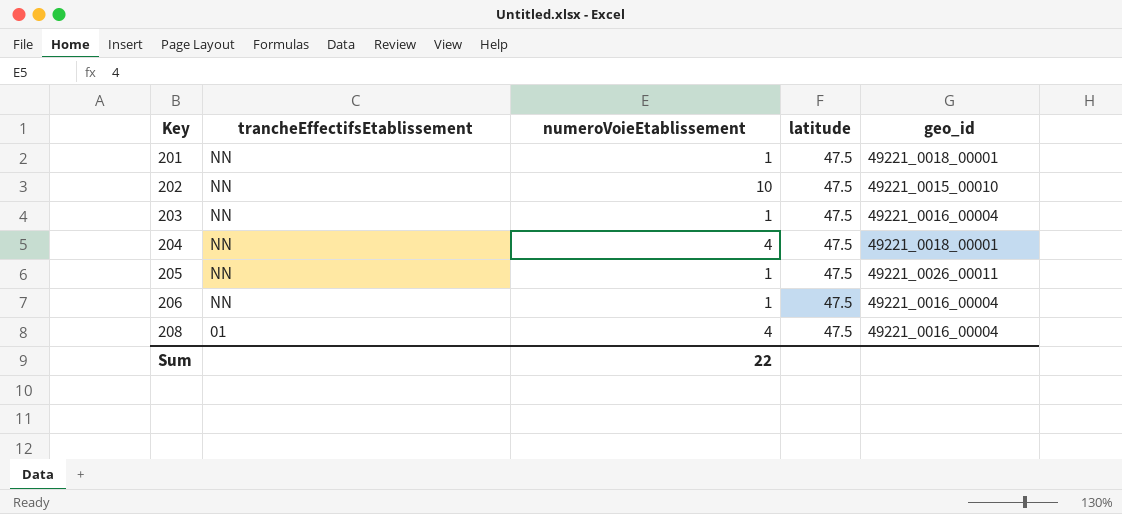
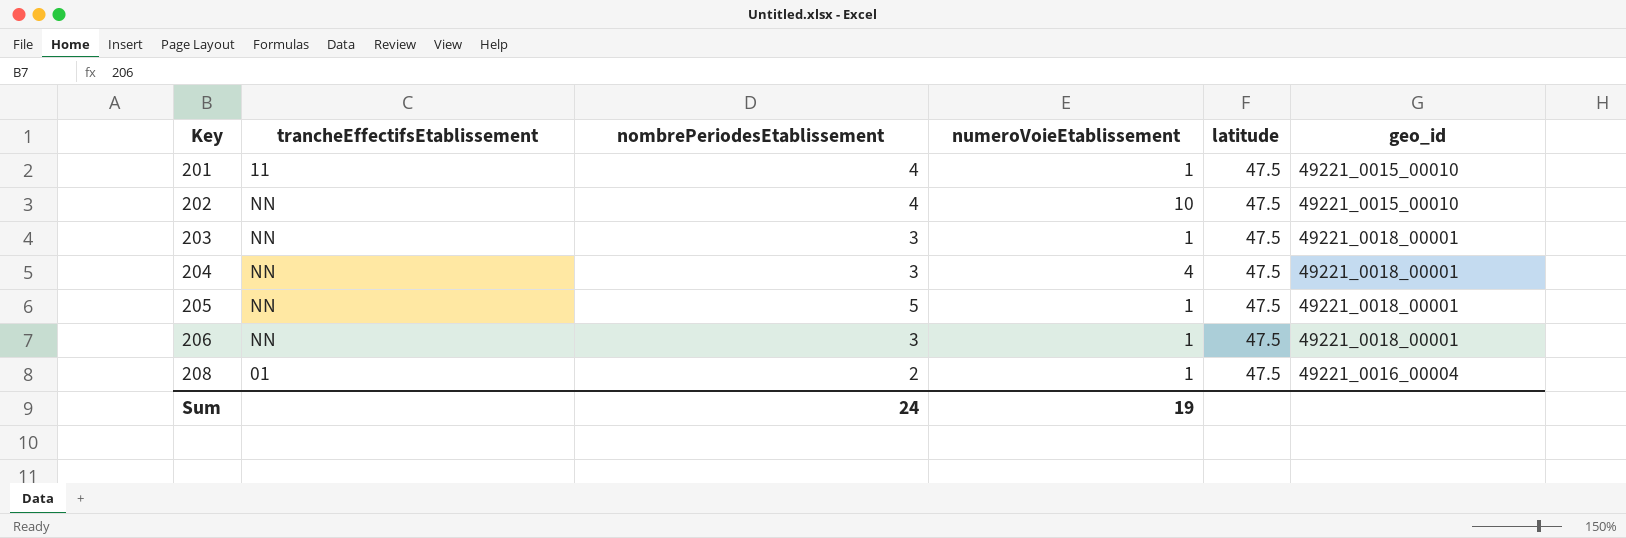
column nombrePeriodesEtablissement | position: none -> 3
201 | trancheEffectifsEtablissement: NN -> 11
201 | geo_id: 49221_0018_00001 -> 49221_0015_00010
203 | geo_id: 49221_0016_00004 -> 49221_0018_00001
205 | geo_id: 49221_0026_00011 -> 49221_0018_00001
206 | geo_id: 49221_0016_00004 -> 49221_0018_00001
208 | numeroVoieEtablissement: 4 -> 1
Sum | numeroVoieEtablissement: 22 -> 19

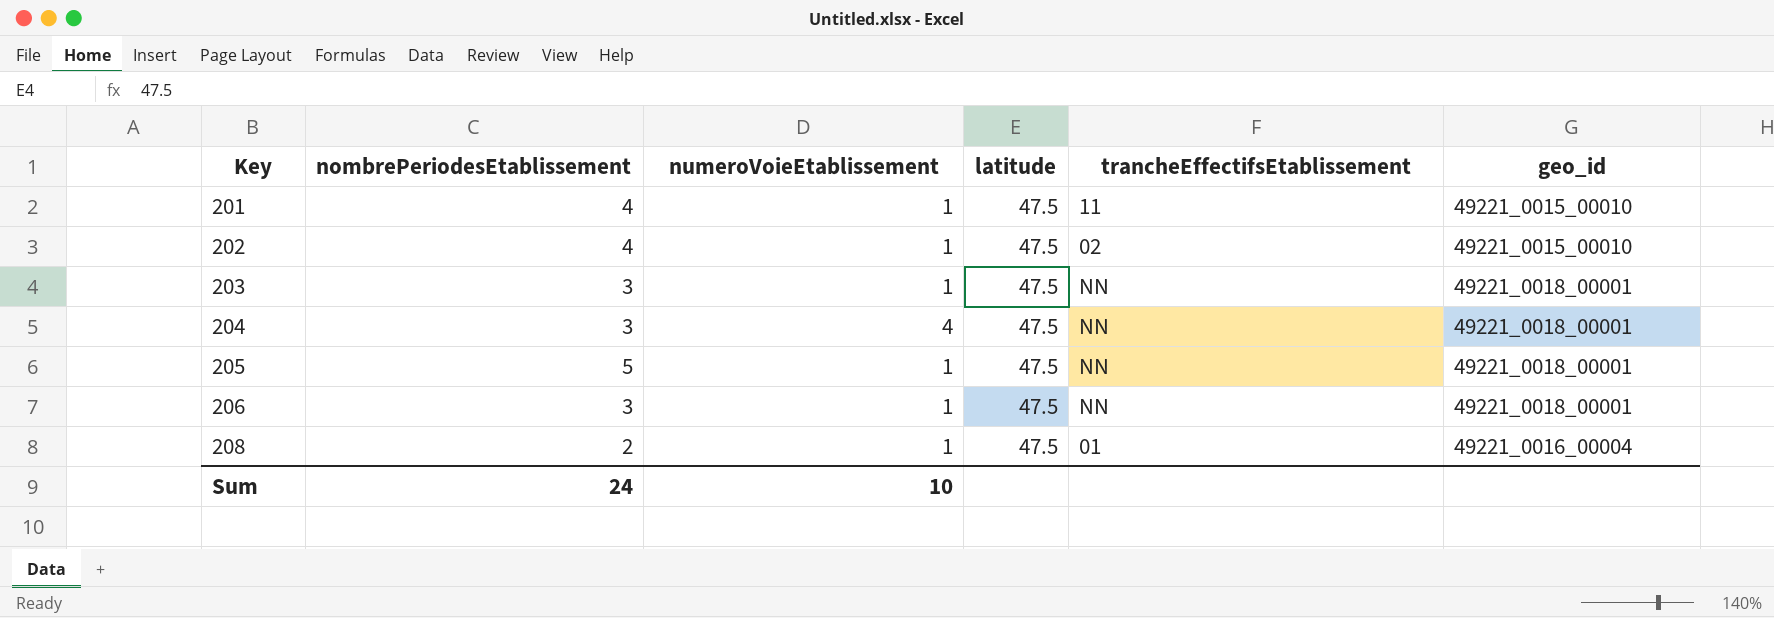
column trancheEffectifsEtablissement | position: 2 -> 5
202 | numeroVoieEtablissement: 10 -> 1
202 | trancheEffectifsEtablissement: NN -> 02
Sum | numeroVoieEtablissement: 19 -> 10

